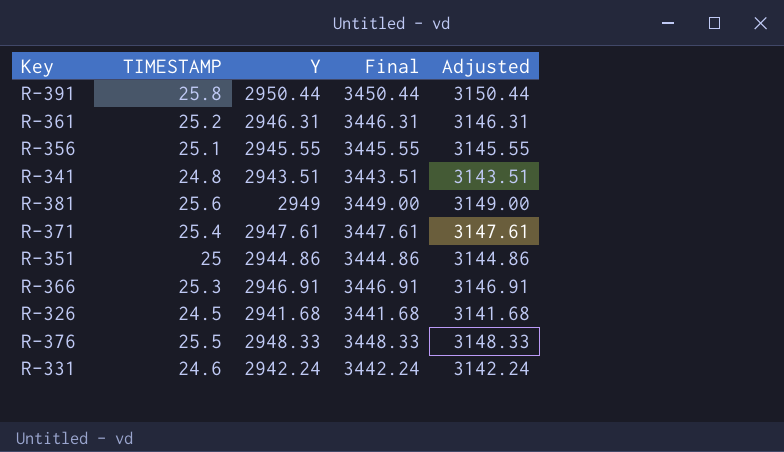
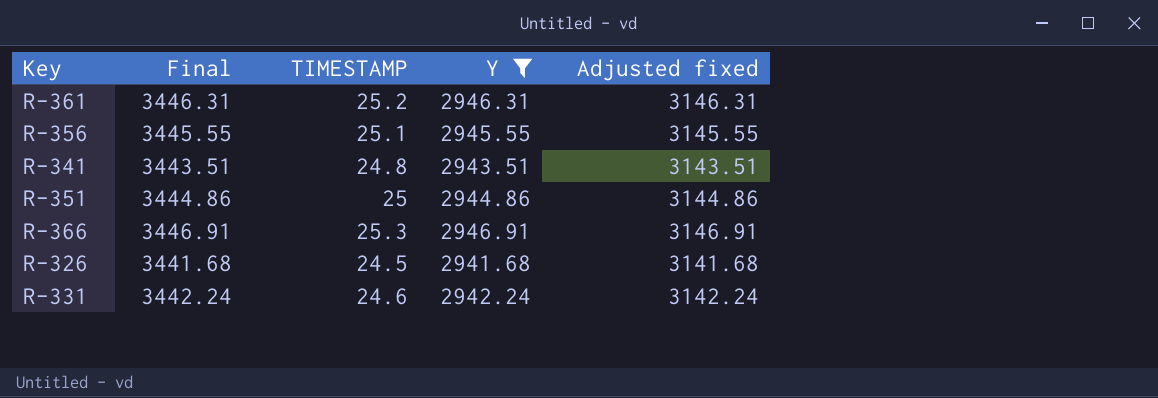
filter: none -> Y <= 2946.91
column Final | position: 4 -> 2
column name: Adjusted -> Adjusted fixed

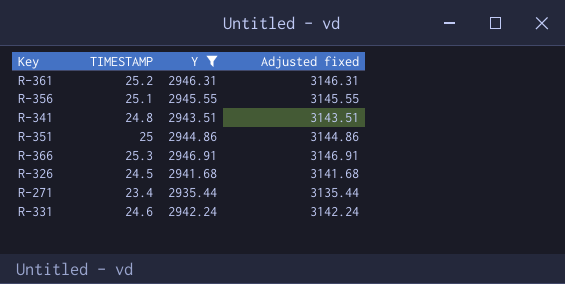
column Final | formula: [Y] + 500 -> none
row R-271: none -> 23.4 | 2935.44 | 3135.44

